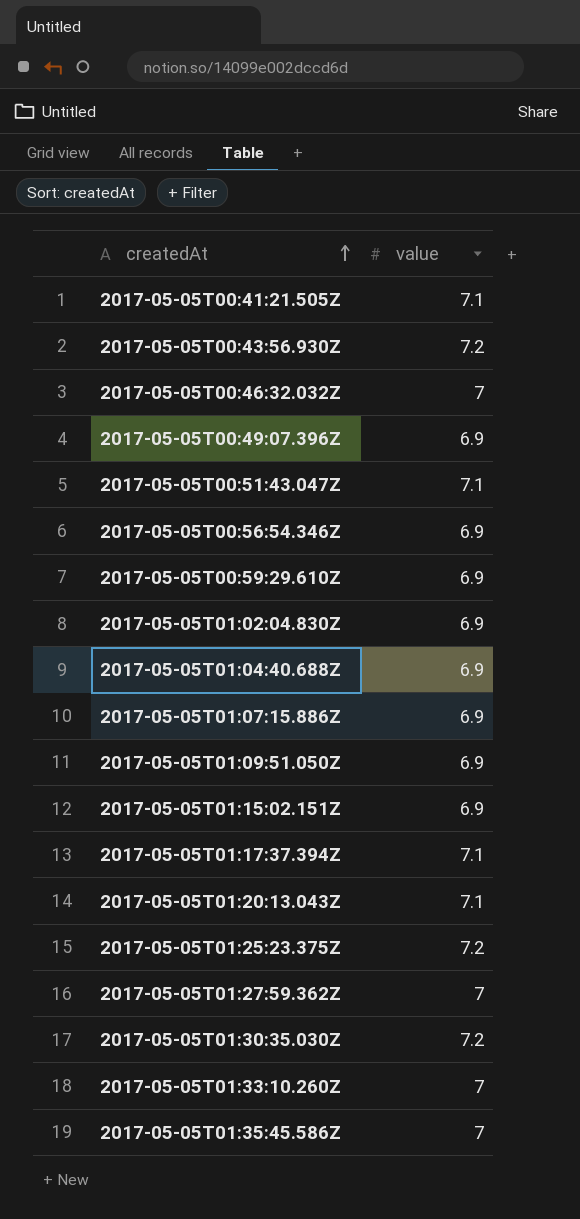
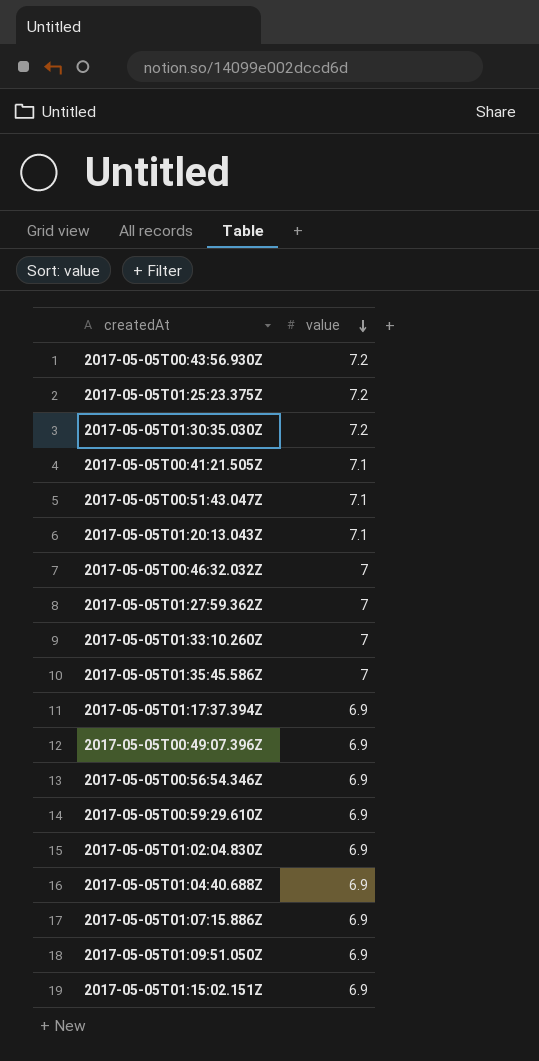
row order: createdAt ascending -> value descending
2017-05-05T01:17:37.394Z | value: 7.1 -> 6.9

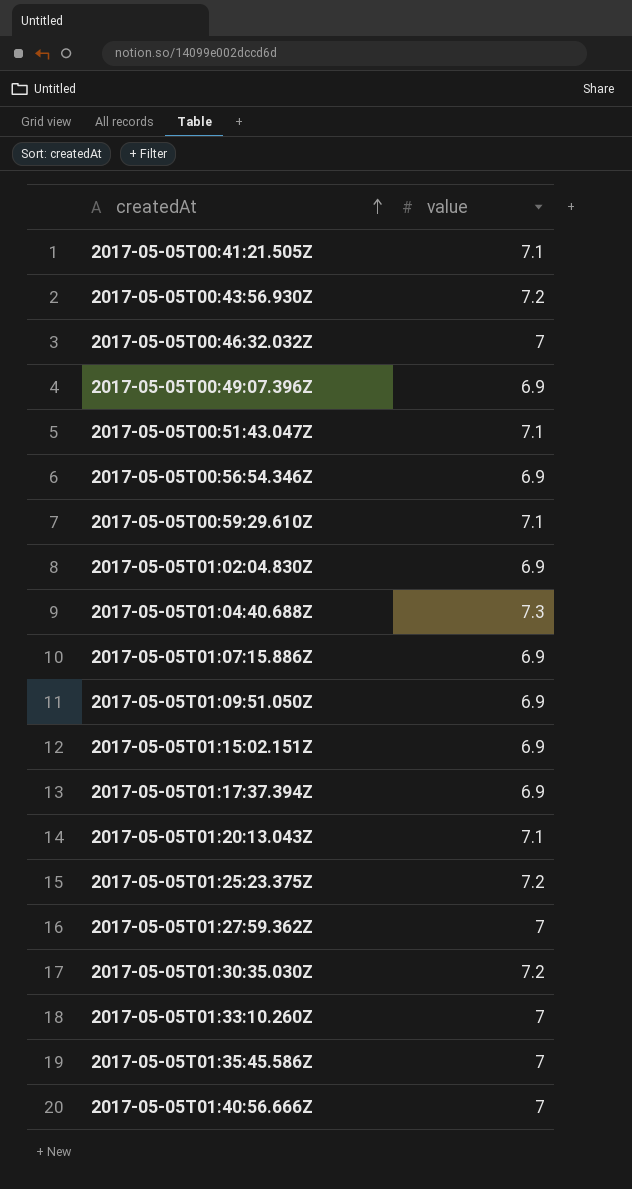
row order: value descending -> createdAt ascending
2017-05-05T00:59:29.610Z | value: 6.9 -> 7.1
2017-05-05T01:04:40.688Z | value: 6.9 -> 7.3
row 2017-05-05T01:40:56.666Z: none -> 7

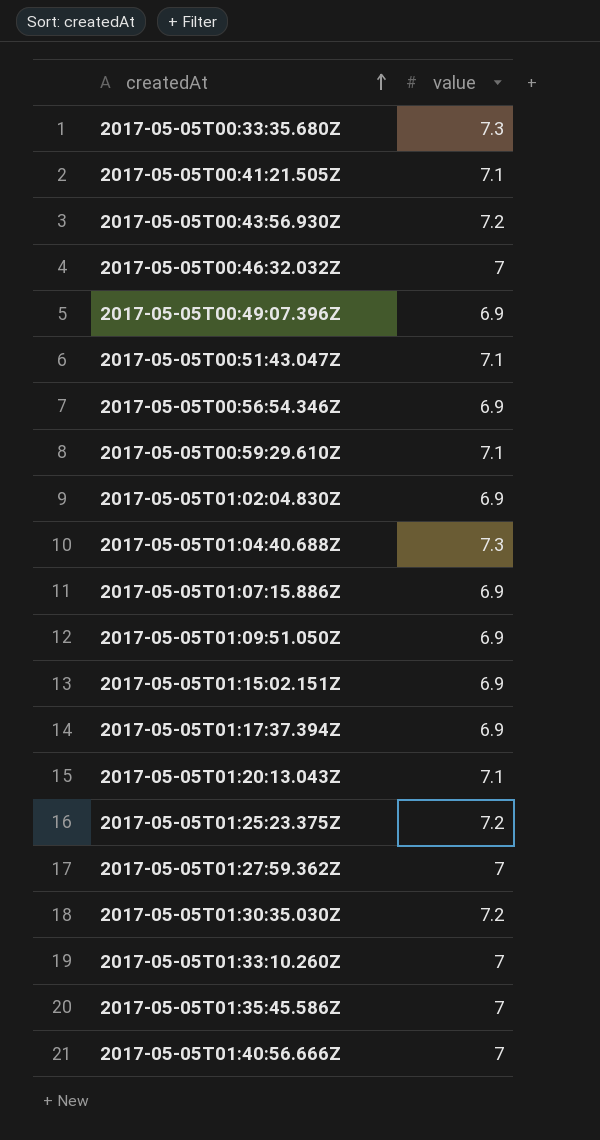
row 2017-05-05T00:33:35.680Z: none -> 7.3

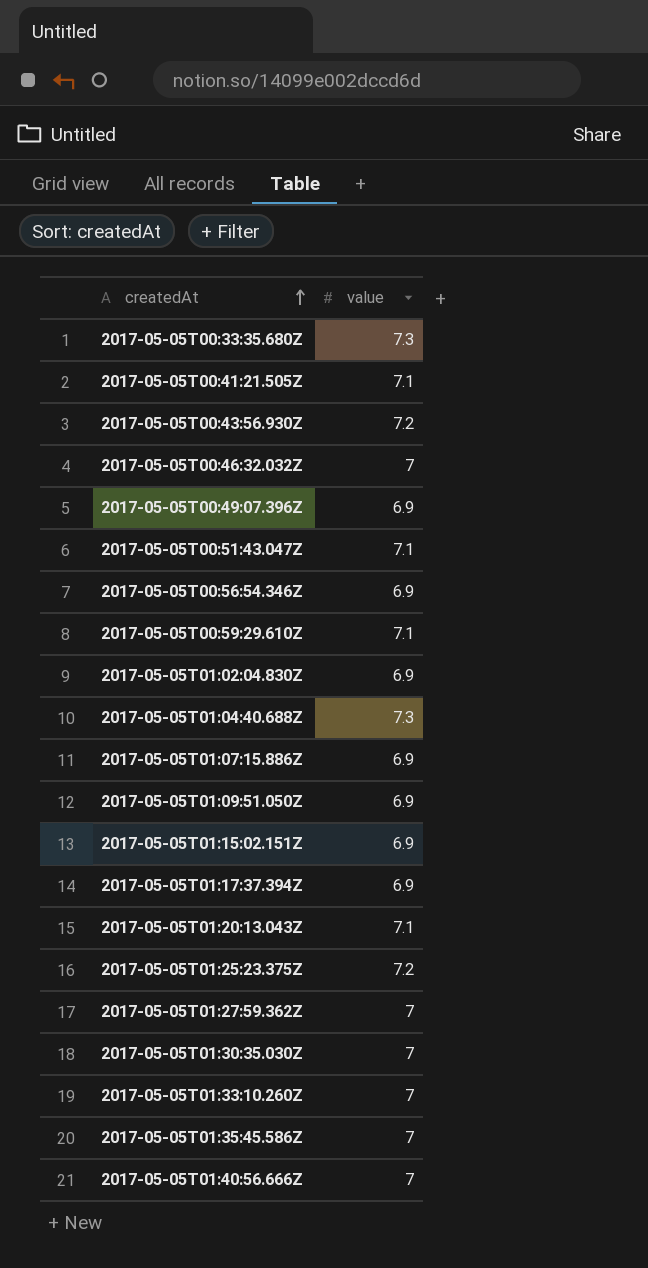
2017-05-05T01:30:35.030Z | value: 7.2 -> 7

